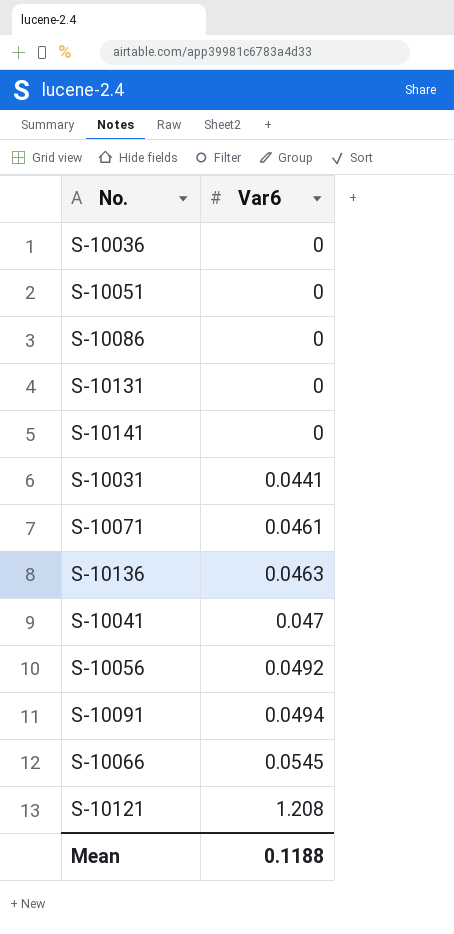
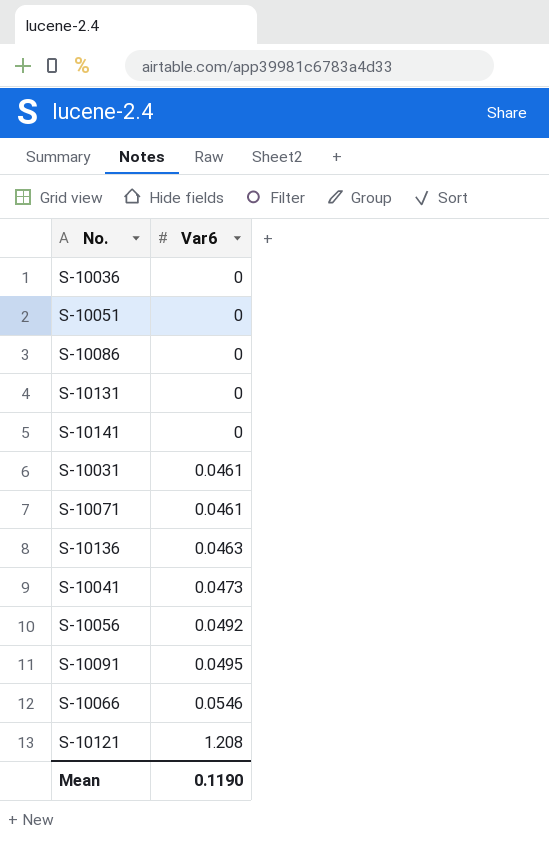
S-10031 | Var6: 0.0441 -> 0.0461
S-10041 | Var6: 0.047 -> 0.0473
S-10091 | Var6: 0.0494 -> 0.0495
S-10066 | Var6: 0.0545 -> 0.0546
Mean | Var6: 0.1188 -> 0.1190

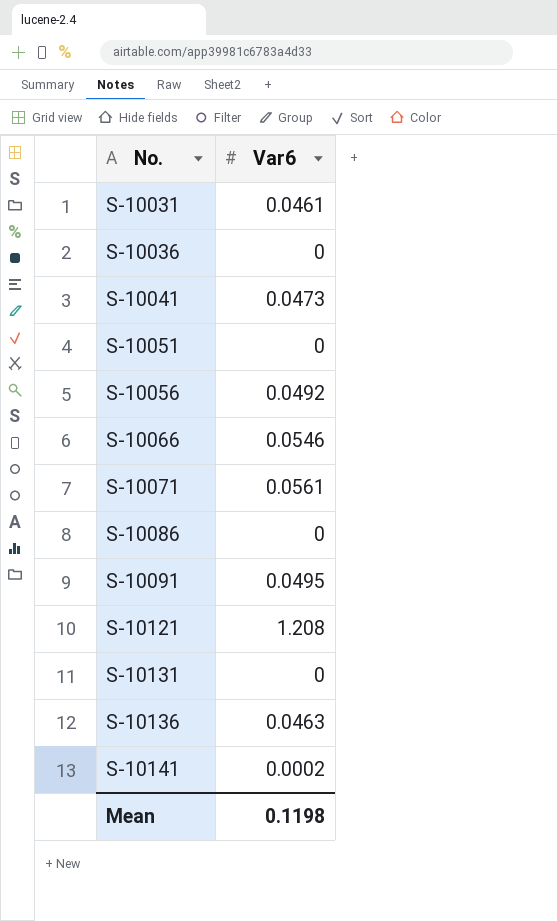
row order: Var6 ascending -> No. ascending
S-10071 | Var6: 0.0461 -> 0.0561
S-10141 | Var6: 0 -> 0.0002
Mean | Var6: 0.1190 -> 0.1198

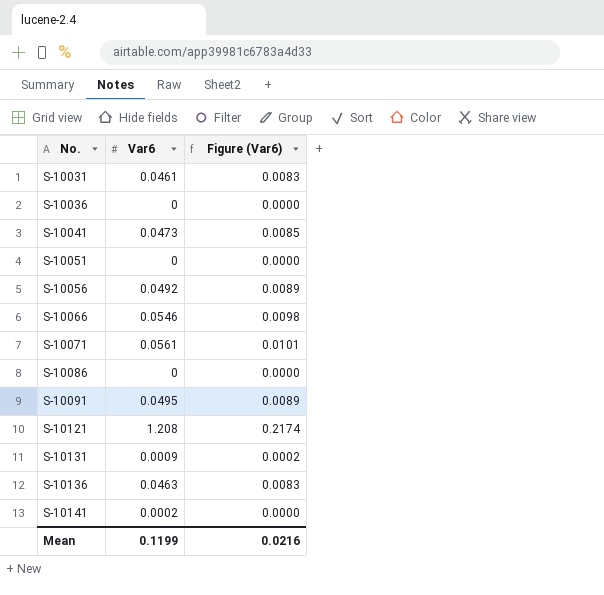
column Figure (Var6) | formula: none -> [Var6] * 0.18
S-10131 | Var6: 0 -> 0.0009
Mean | Var6: 0.1198 -> 0.1199

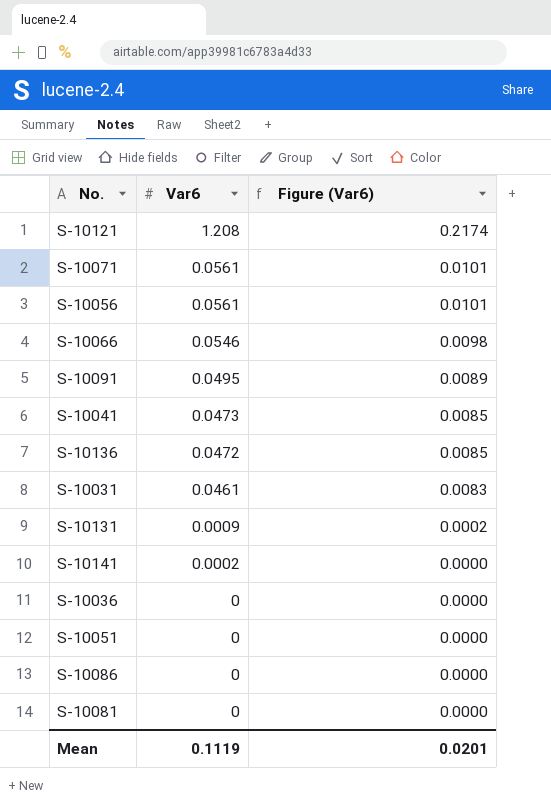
row order: No. ascending -> Var6 descending
S-10056 | Var6: 0.0492 -> 0.0561
S-10056 | Figure (Var6): 0.0089 -> 0.0101
S-10136 | Var6: 0.0463 -> 0.0472
S-10136 | Figure (Var6): 0.0083 -> 0.0085
row S-10081: none -> 0 | 0.0000
Mean | Var6: 0.1199 -> 0.1119
Mean | Figure (Var6): 0.0216 -> 0.0201

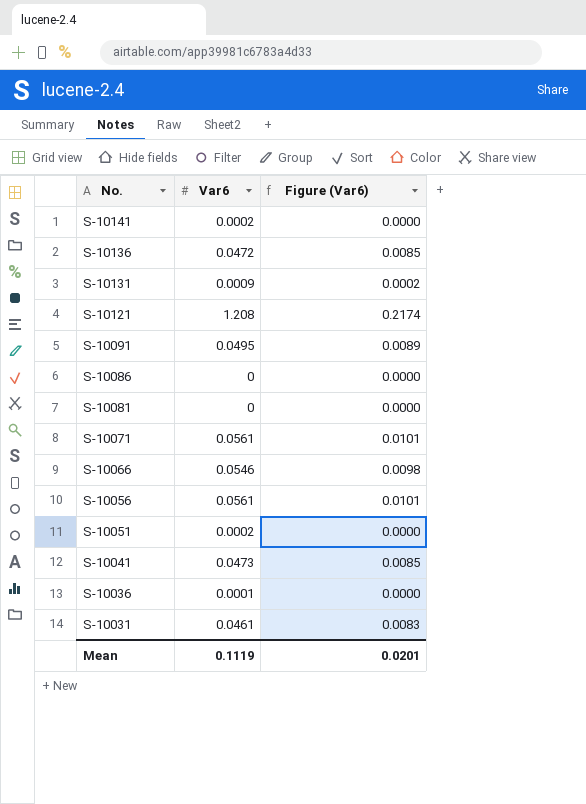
row order: Var6 descending -> No. descending
S-10051 | Var6: 0 -> 0.0002
S-10036 | Var6: 0 -> 0.0001

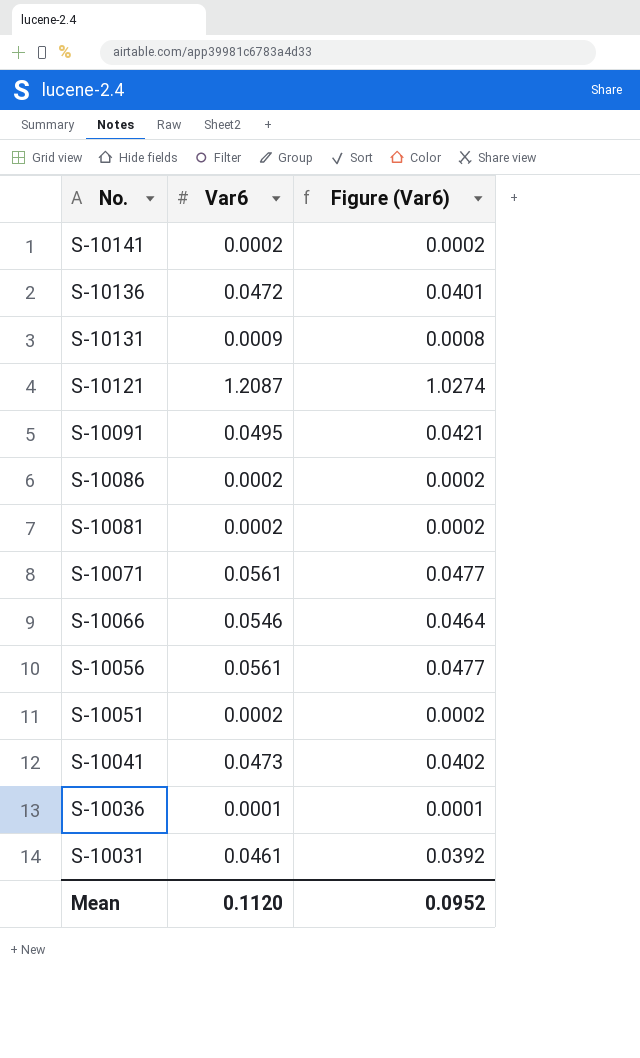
column Figure (Var6) | formula: [Var6] * 0.18 -> [Var6] * 0.85
S-10121 | Var6: 1.208 -> 1.2087
S-10086 | Var6: 0 -> 0.0002
S-10081 | Var6: 0 -> 0.0002
Mean | Var6: 0.1119 -> 0.1120
Mean | Figure (Var6): 0.0201 -> 0.0952

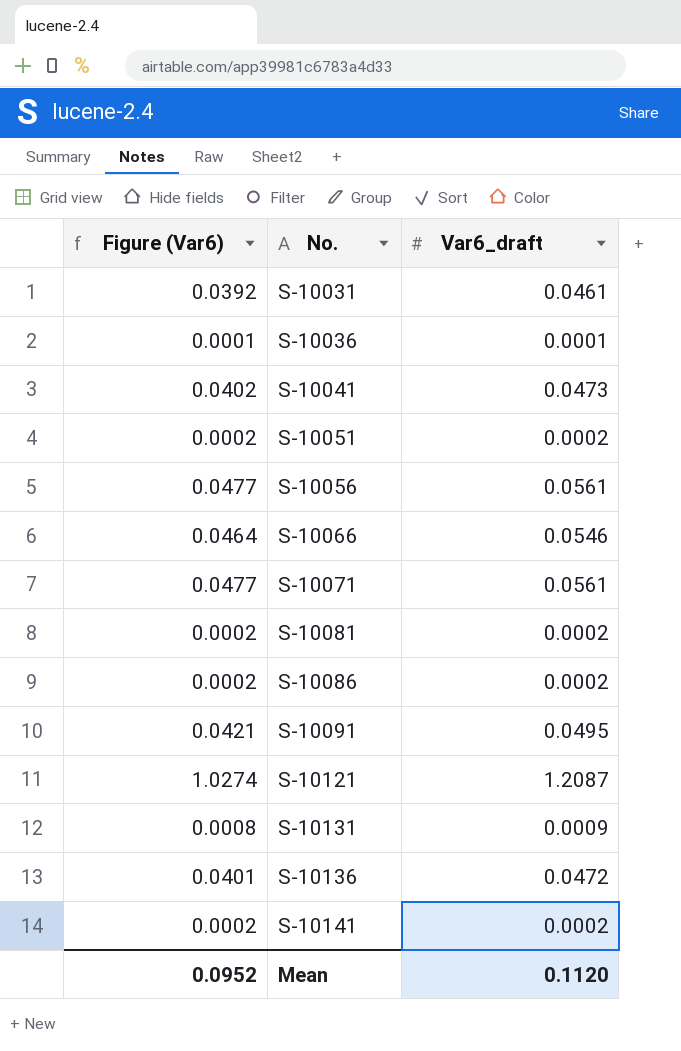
row order: No. descending -> No. ascending
column Figure (Var6) | position: 3 -> 1
column name: Var6 -> Var6_draft

